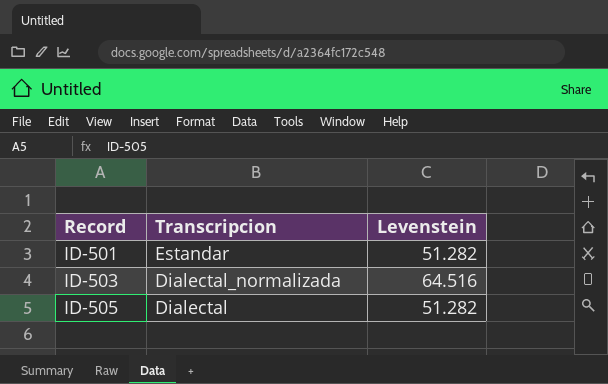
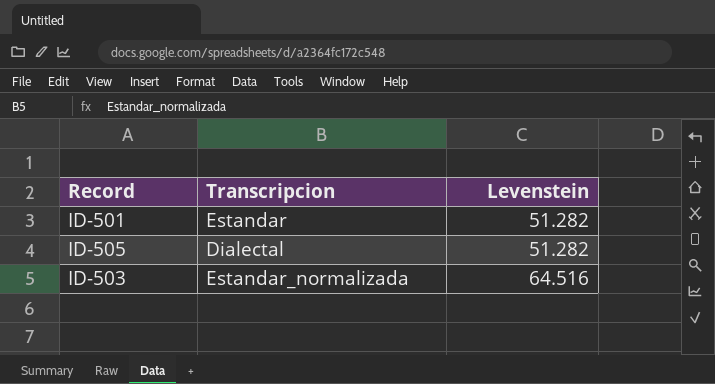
row order: Record ascending -> Levenstein ascending
ID-503 | Transcripcion: Dialectal_normalizada -> Estandar_normalizada

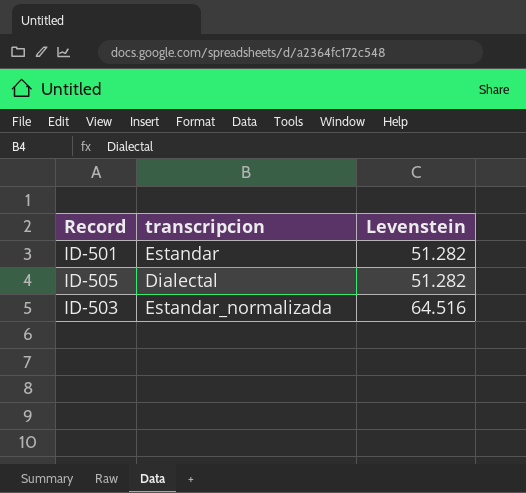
column name: Transcripcion -> transcripcion

